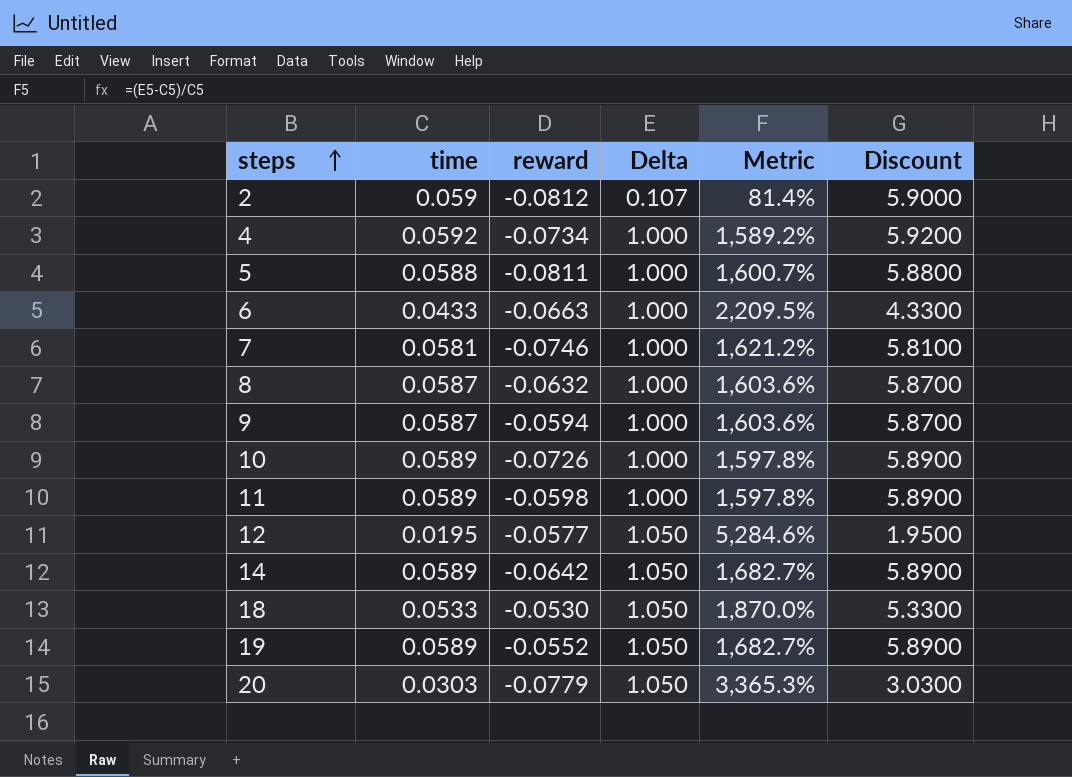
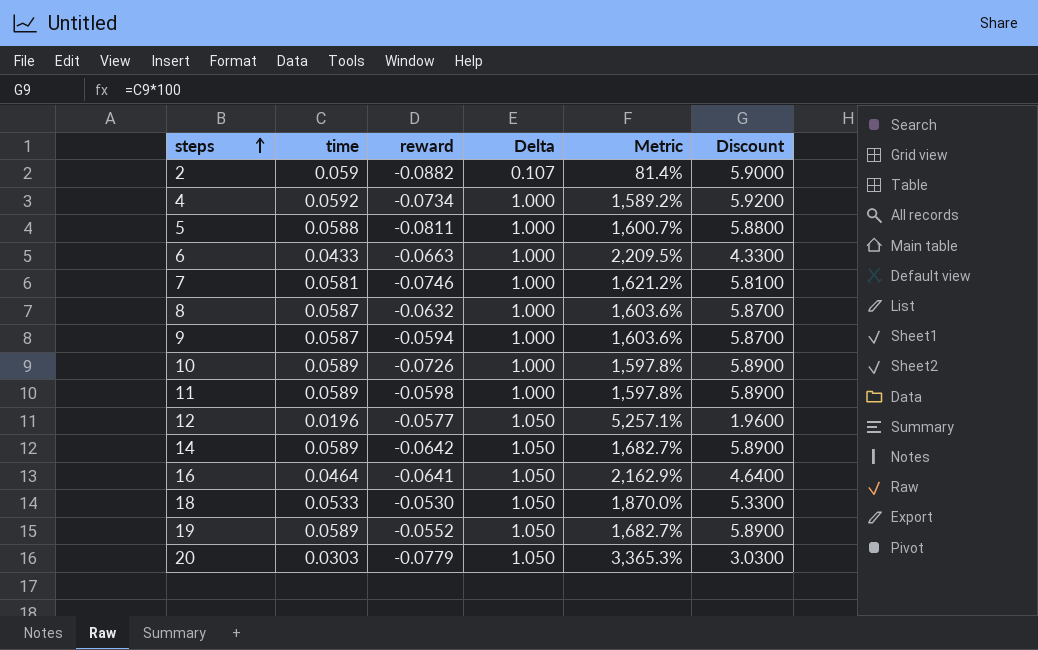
2 | reward: -0.0812 -> -0.0882
12 | time: 0.0195 -> 0.0196
12 | Metric: 5,284.6% -> 5,257.1%
12 | Discount: 1.9500 -> 1.9600
row 16: none -> 0.0464 | -0.0641 | 1.050 | 2,162.9% | 4.6400

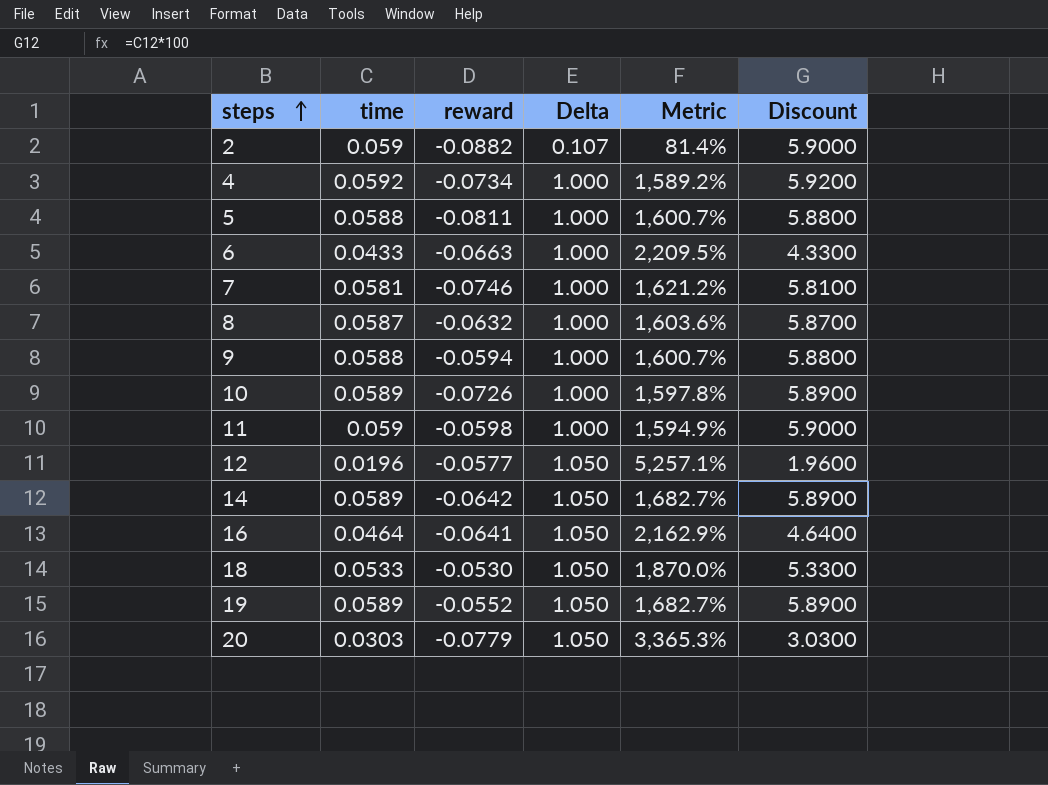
9 | time: 0.0587 -> 0.0588
9 | Metric: 1,603.6% -> 1,600.7%
9 | Discount: 5.8700 -> 5.8800
11 | time: 0.0589 -> 0.059
11 | Metric: 1,597.8% -> 1,594.9%
11 | Discount: 5.8900 -> 5.9000

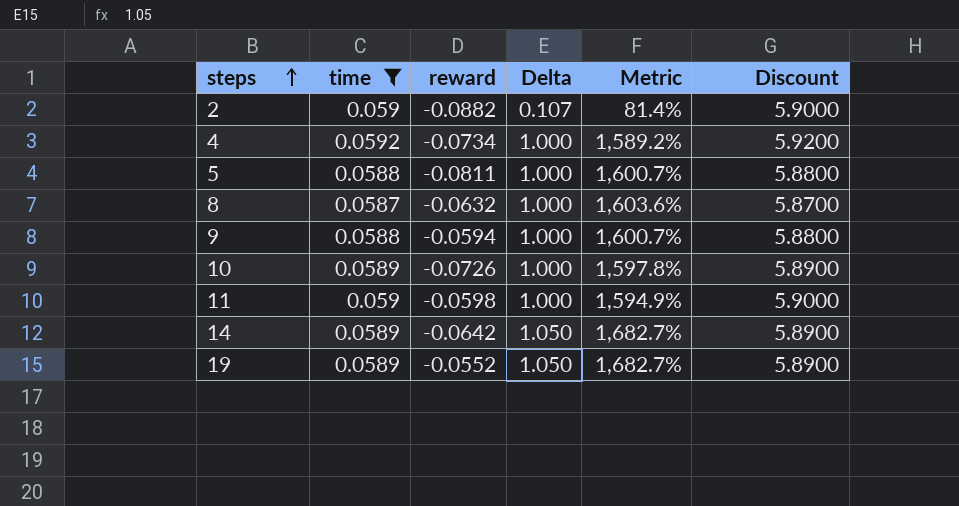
filter: none -> time >= 0.0587

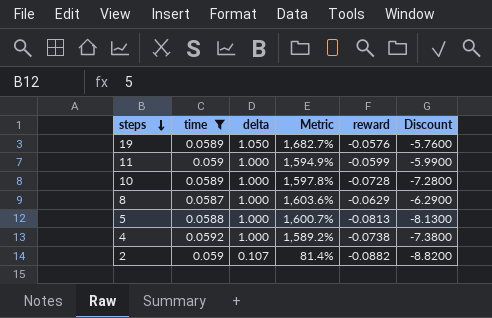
row order: steps ascending -> steps descending
column name: Delta -> delta
column reward | position: 3 -> 5
column Discount | formula: [time] * 100 -> [reward] * 100
row 9: 0.0588 | -0.0594 | 1.000 | 1,600.7% | 5.8800 -> none
row 14: 0.0589 | -0.0642 | 1.050 | 1,682.7% | 5.8900 -> none
19 | reward: -0.0552 -> -0.0576
11 | reward: -0.0598 -> -0.0599
10 | reward: -0.0726 -> -0.0728
8 | reward: -0.0632 -> -0.0629
5 | reward: -0.0811 -> -0.0813
4 | reward: -0.0734 -> -0.0738

